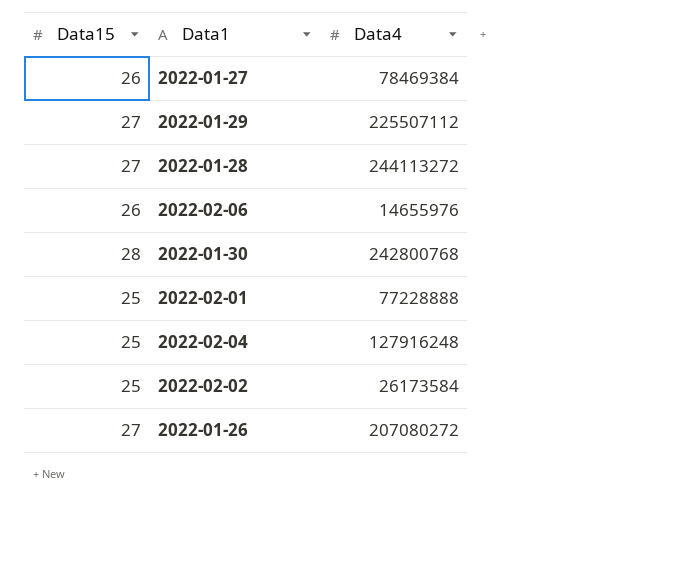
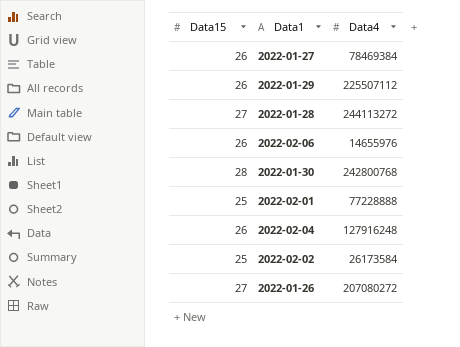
2022-01-29 | Data15: 27 -> 26
2022-02-04 | Data15: 25 -> 26

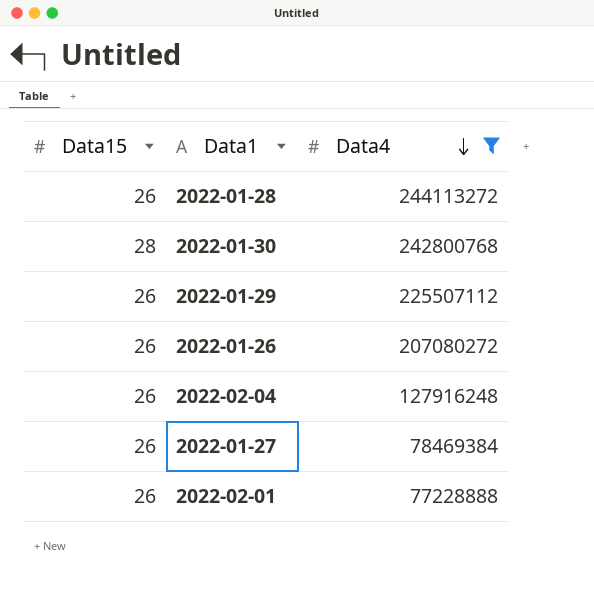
filter: none -> Data4 >= 77228888
row order: none -> Data4 descending
2022-01-28 | Data15: 27 -> 26
2022-01-26 | Data15: 27 -> 26
2022-02-01 | Data15: 25 -> 26

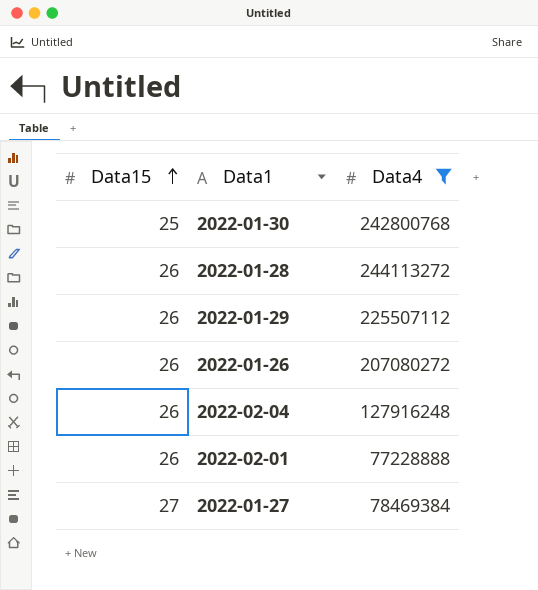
row order: Data4 descending -> Data15 ascending
2022-01-30 | Data15: 28 -> 25
2022-01-27 | Data15: 26 -> 27

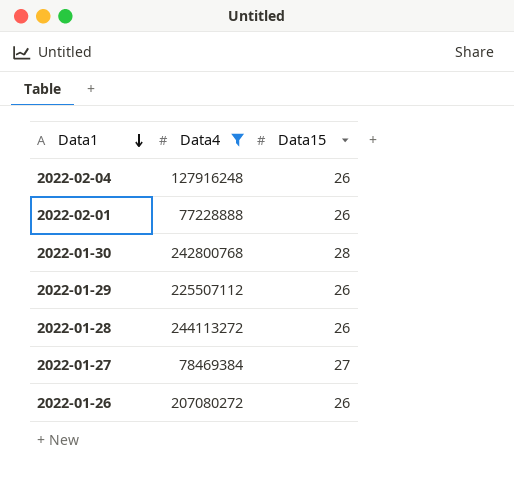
row order: Data15 ascending -> Data1 descending
column Data15 | position: 1 -> 3
2022-01-30 | Data15: 25 -> 28

